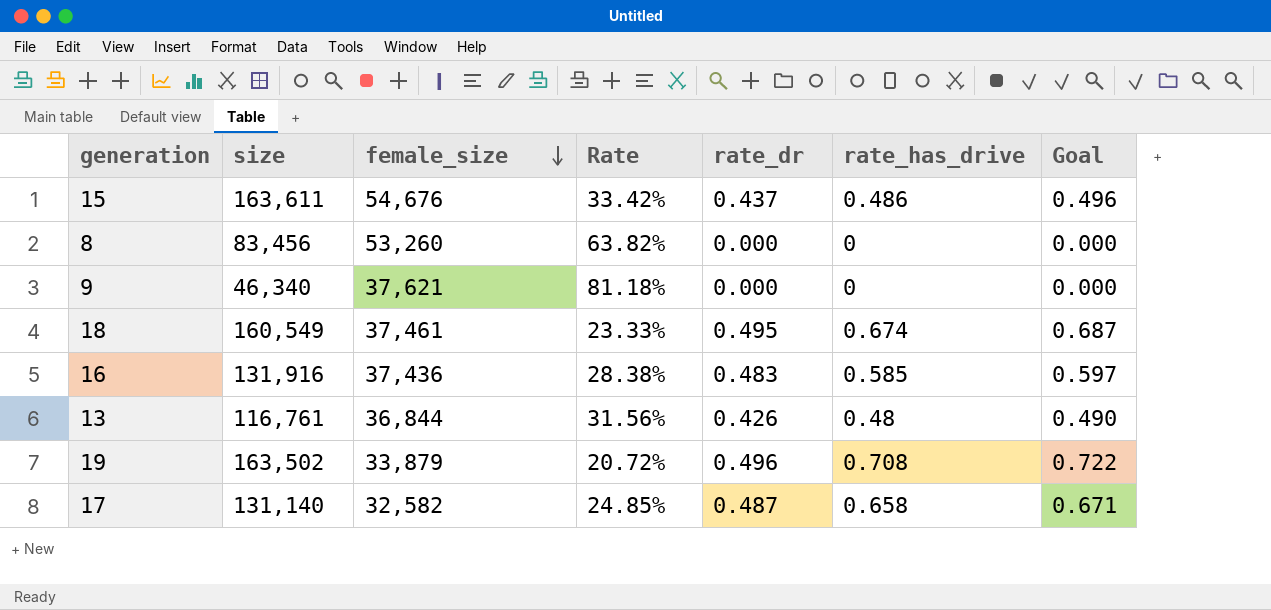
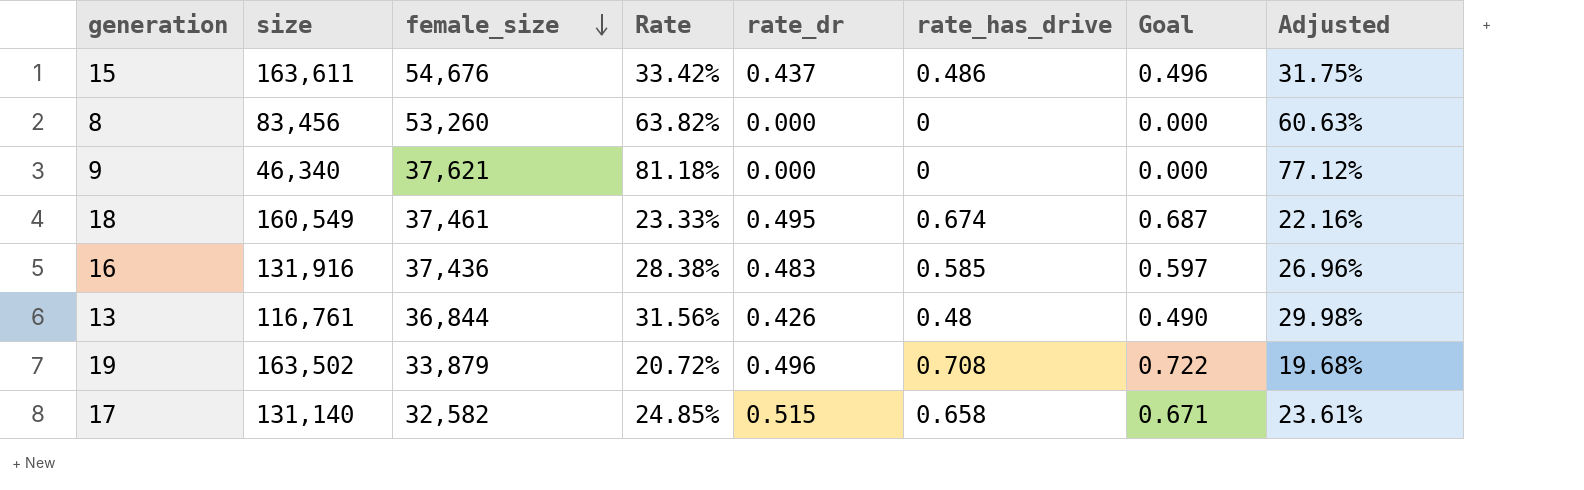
column Adjusted | formula: none -> [Rate] * 0.95
17 | rate_dr: 0.487 -> 0.515

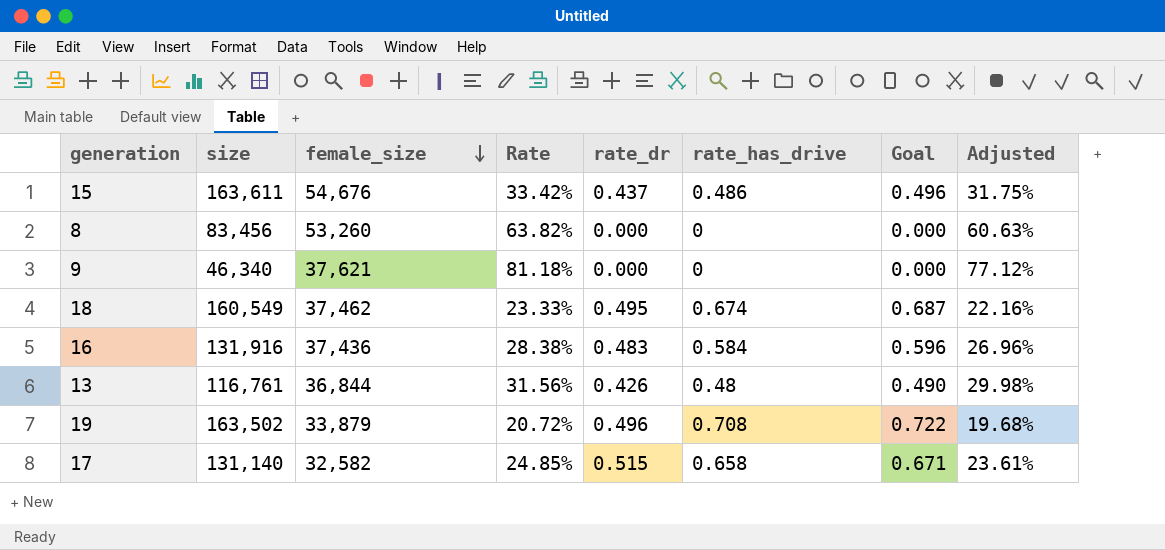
18 | female_size: 37,461 -> 37,462
16 | rate_has_drive: 0.585 -> 0.584
16 | Goal: 0.597 -> 0.596

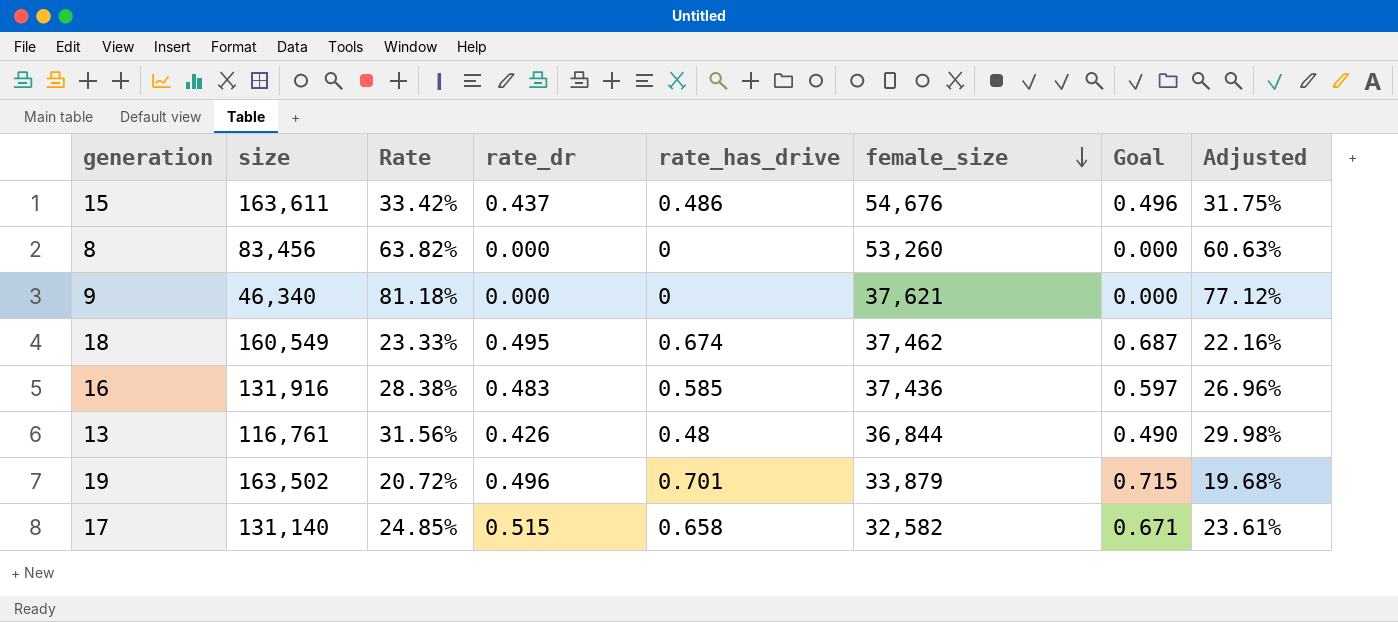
column female_size | position: 3 -> 6
16 | rate_has_drive: 0.584 -> 0.585
16 | Goal: 0.596 -> 0.597
19 | rate_has_drive: 0.708 -> 0.701
19 | Goal: 0.722 -> 0.715

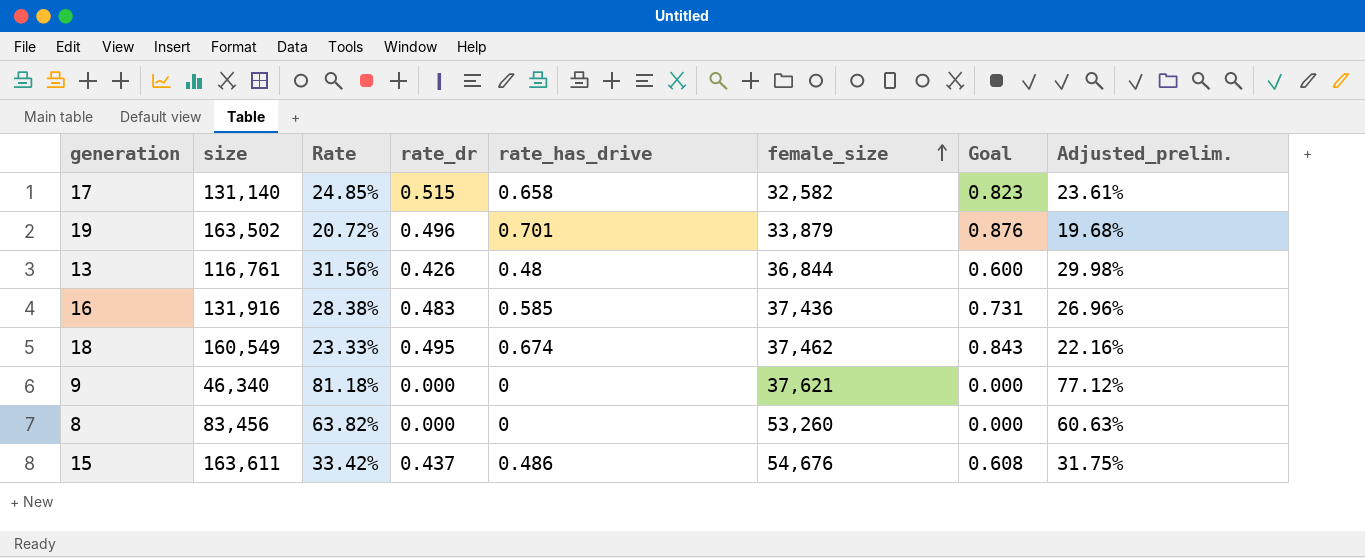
row order: female_size descending -> female_size ascending
column Goal | formula: [rate_has_drive] * 1.02 -> [rate_has_drive] * 1.25
column name: Adjusted -> Adjusted_prelim.

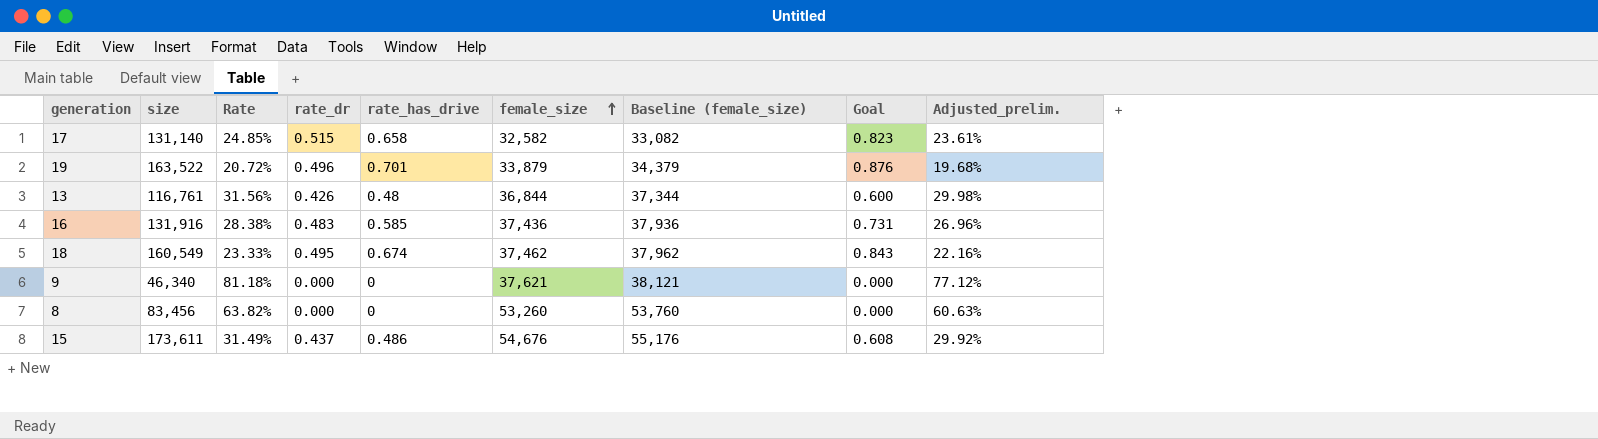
column Baseline (female_size) | formula: none -> [female_size] + 500
19 | size: 163,502 -> 163,522
15 | size: 163,611 -> 173,611
15 | Rate: 33.42% -> 31.49%
15 | Adjusted_prelim.: 31.75% -> 29.92%

